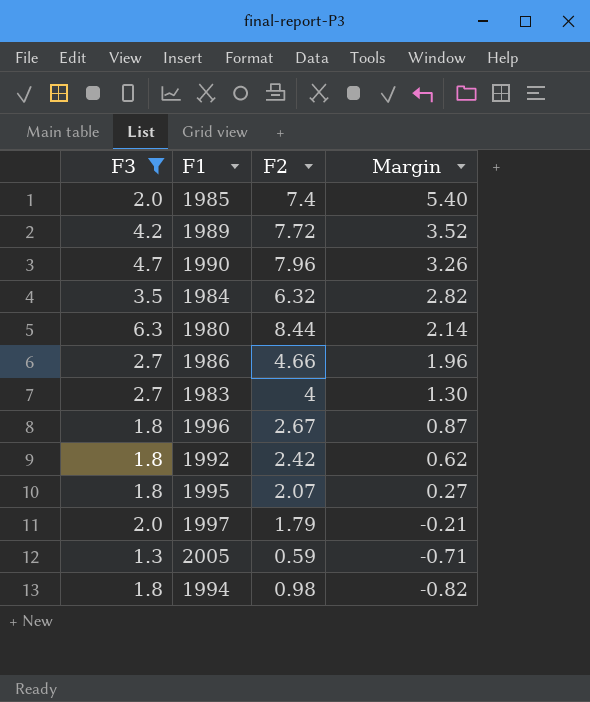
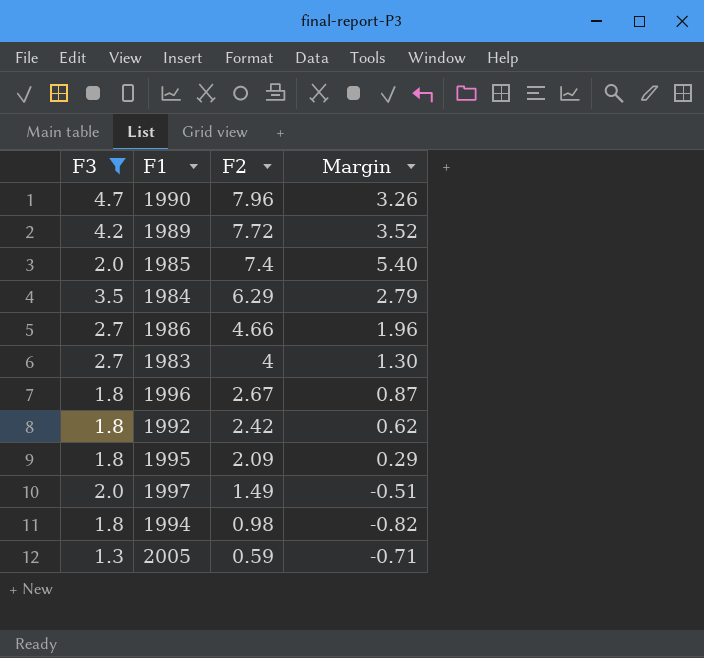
row order: Margin descending -> F2 descending
row 1980: 6.3 | 8.44 | 2.14 -> none
1984 | F2: 6.32 -> 6.29
1984 | Margin: 2.82 -> 2.79
1995 | F2: 2.07 -> 2.09
1995 | Margin: 0.27 -> 0.29
1997 | F2: 1.79 -> 1.49
1997 | Margin: -0.21 -> -0.51

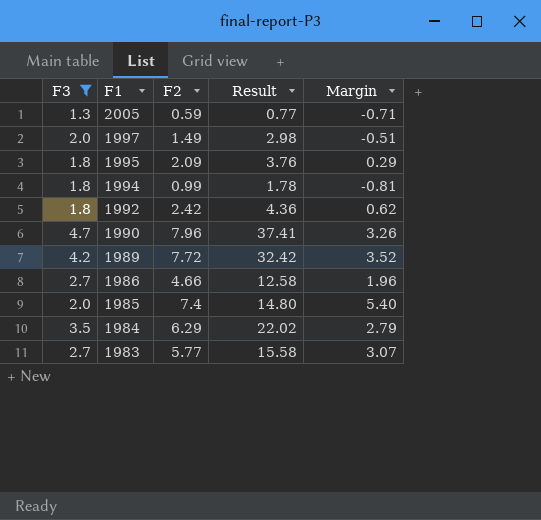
row order: F2 descending -> F1 descending
column Result | formula: none -> [F3] * [F2]
row 1996: 1.8 | 2.67 | 0.87 -> none
1994 | F2: 0.98 -> 0.99
1994 | Margin: -0.82 -> -0.81
1983 | F2: 4 -> 5.77
1983 | Margin: 1.30 -> 3.07

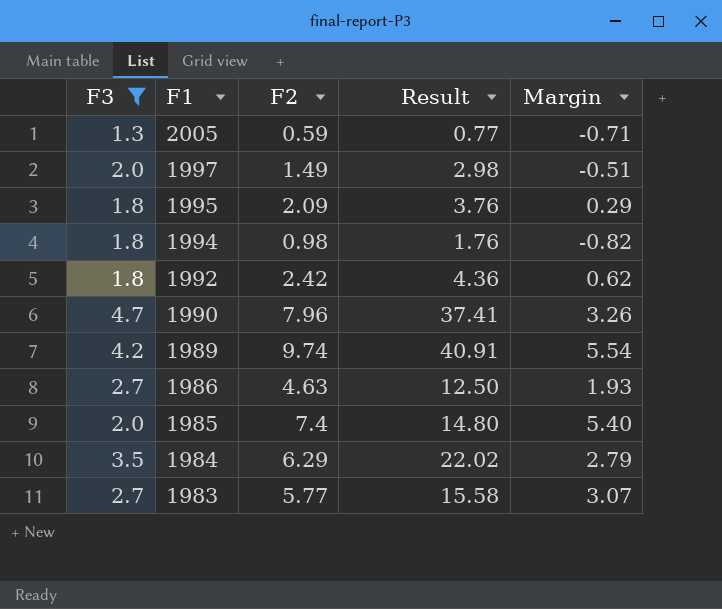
1994 | F2: 0.99 -> 0.98
1994 | Result: 1.78 -> 1.76
1994 | Margin: -0.81 -> -0.82
1989 | F2: 7.72 -> 9.74
1989 | Result: 32.42 -> 40.91
1989 | Margin: 3.52 -> 5.54
1986 | F2: 4.66 -> 4.63
1986 | Result: 12.58 -> 12.50
1986 | Margin: 1.96 -> 1.93

